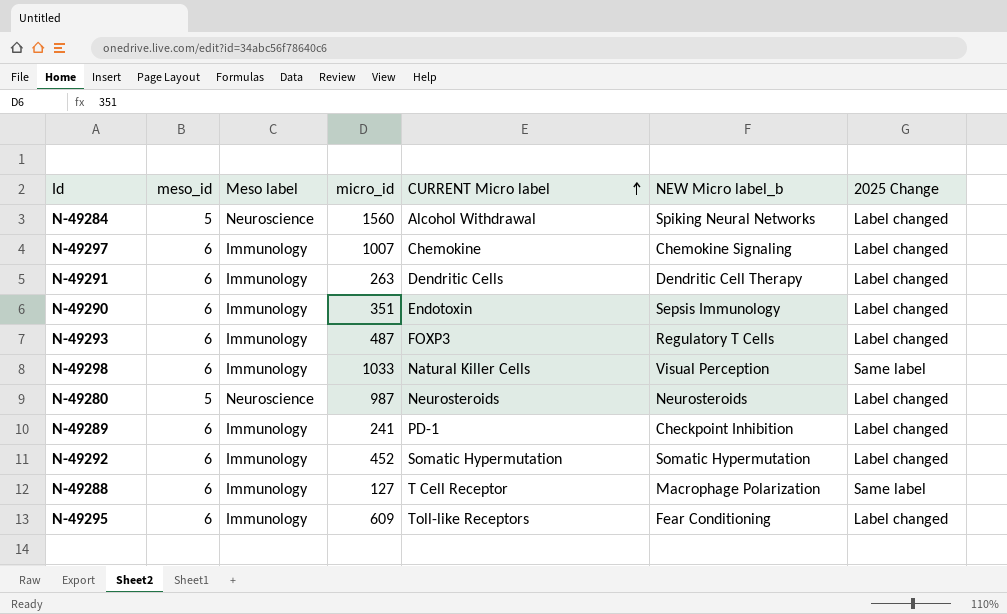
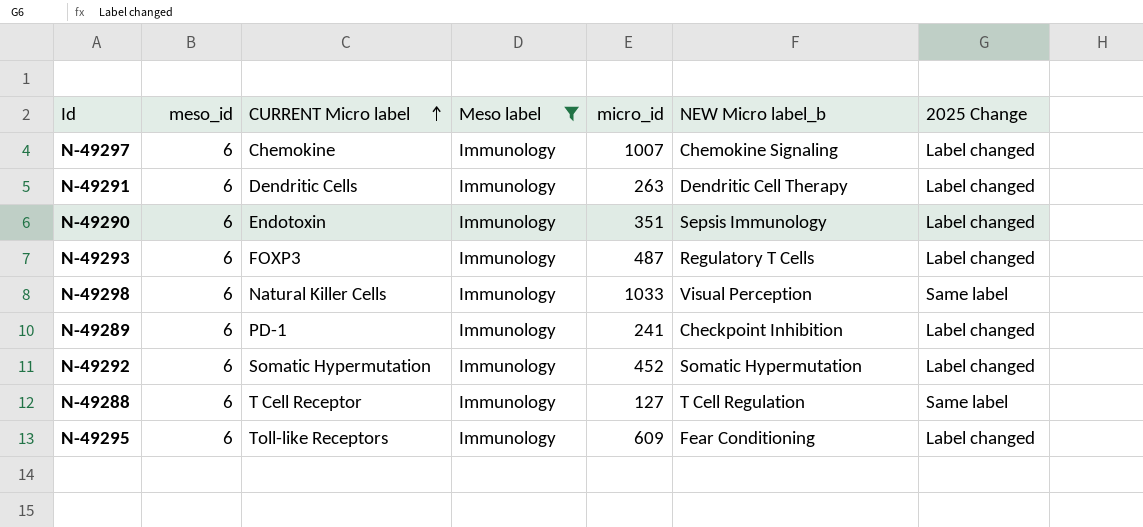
filter: none -> Meso label = Immunology
column CURRENT Micro label | position: 5 -> 3
N-49288 | NEW Micro label_b: Macrophage Polarization -> T Cell Regulation

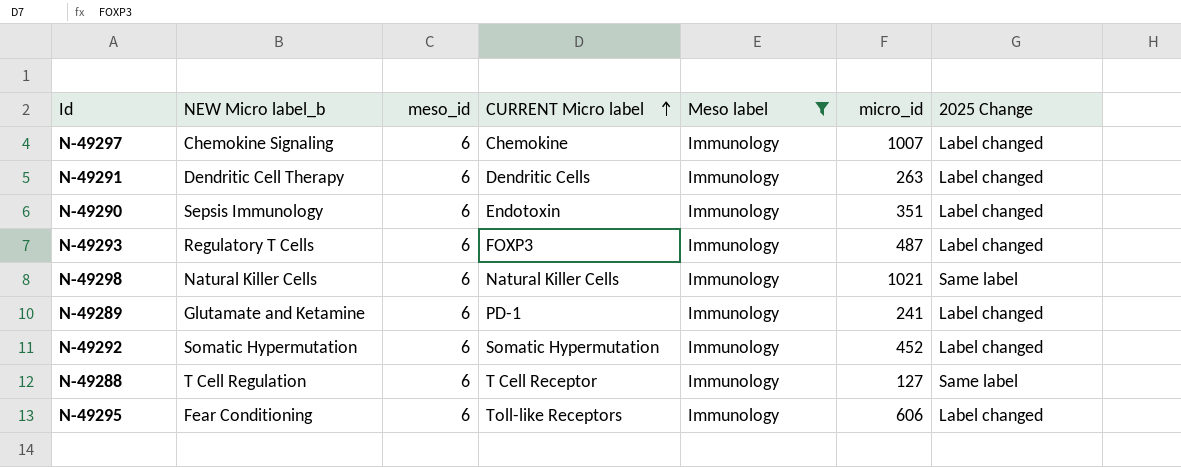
column NEW Micro label_b | position: 6 -> 2
N-49298 | NEW Micro label_b: Visual Perception -> Natural Killer Cells
N-49298 | micro_id: 1033 -> 1021
N-49289 | NEW Micro label_b: Checkpoint Inhibition -> Glutamate and Ketamine
N-49295 | micro_id: 609 -> 606

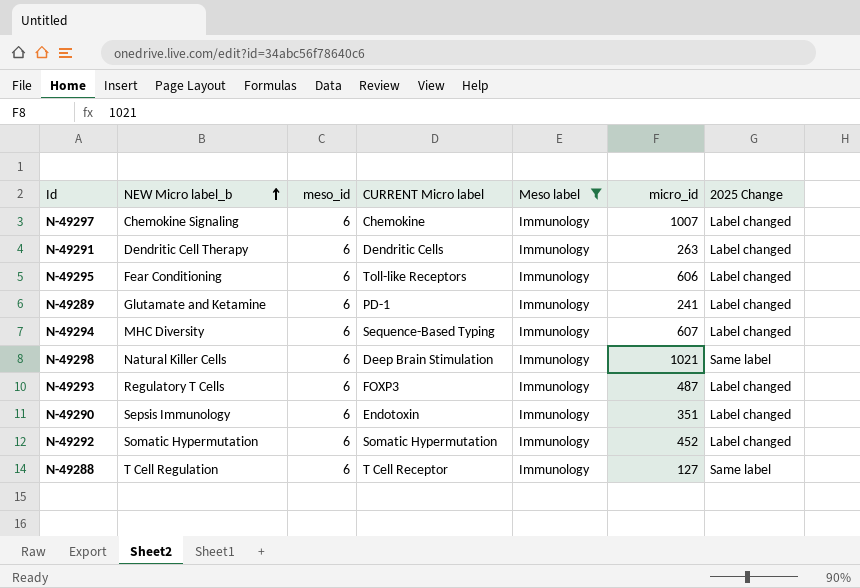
row order: CURRENT Micro label ascending -> NEW Micro label_b ascending
row N-49294: none -> MHC Diversity | 6 | Sequence-Based Typing | Immunology | 607 | Label changed
N-49298 | CURRENT Micro label: Natural Killer Cells -> Deep Brain Stimulation

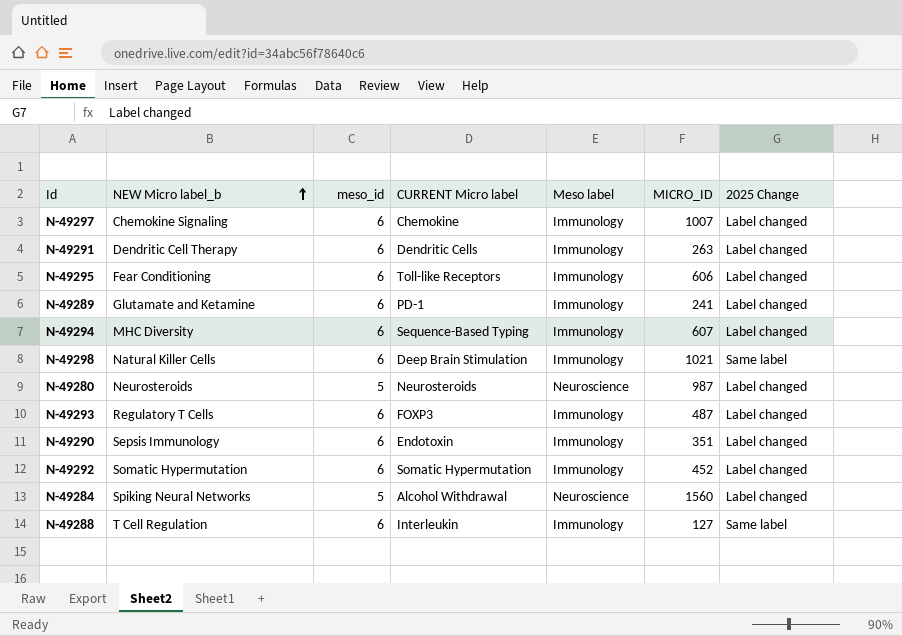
filter: Meso label = Immunology -> none
column name: micro_id -> MICRO_ID
N-49288 | CURRENT Micro label: T Cell Receptor -> Interleukin

